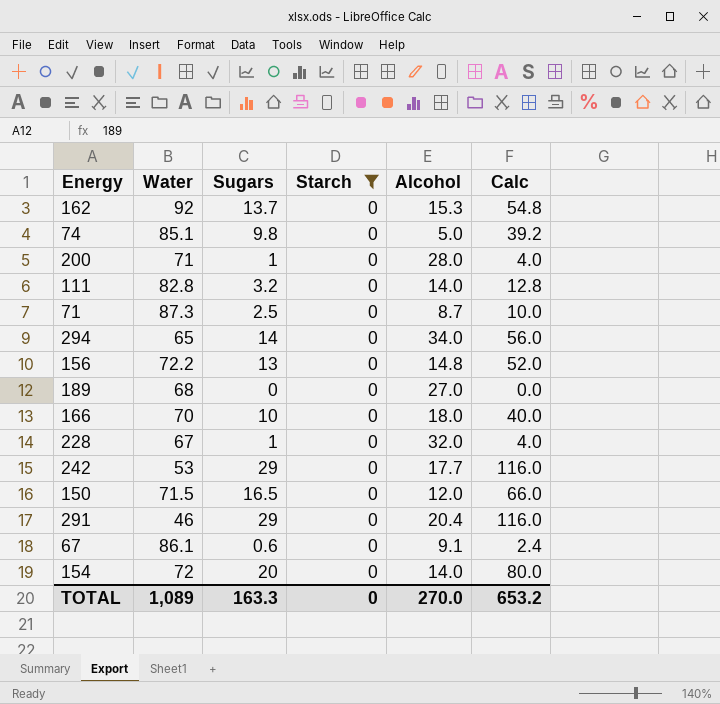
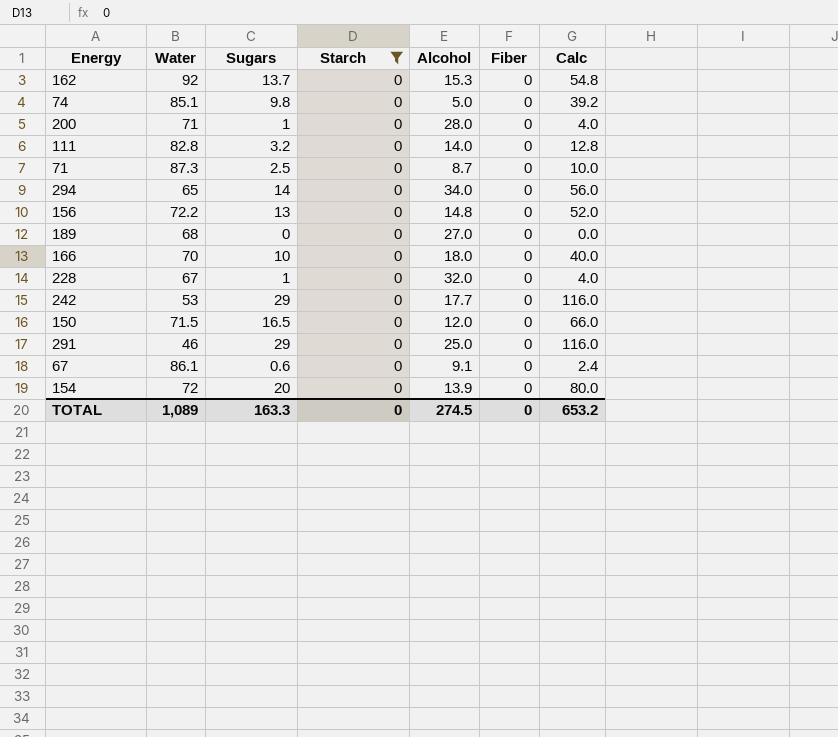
column Fiber | position: none -> 6
291 | Alcohol: 20.4 -> 25.0
154 | Alcohol: 14.0 -> 13.9
TOTAL | Alcohol: 270.0 -> 274.5

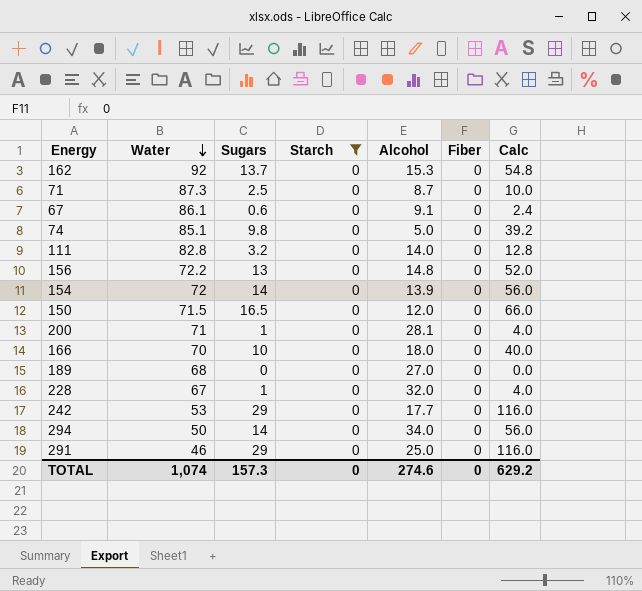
row order: none -> Water descending
154 | Sugars: 20 -> 14
154 | Calc: 80.0 -> 56.0
200 | Alcohol: 28.0 -> 28.1
294 | Water: 65 -> 50
TOTAL | Water: 1,089 -> 1,074
TOTAL | Sugars: 163.3 -> 157.3
TOTAL | Alcohol: 274.5 -> 274.6
TOTAL | Calc: 653.2 -> 629.2

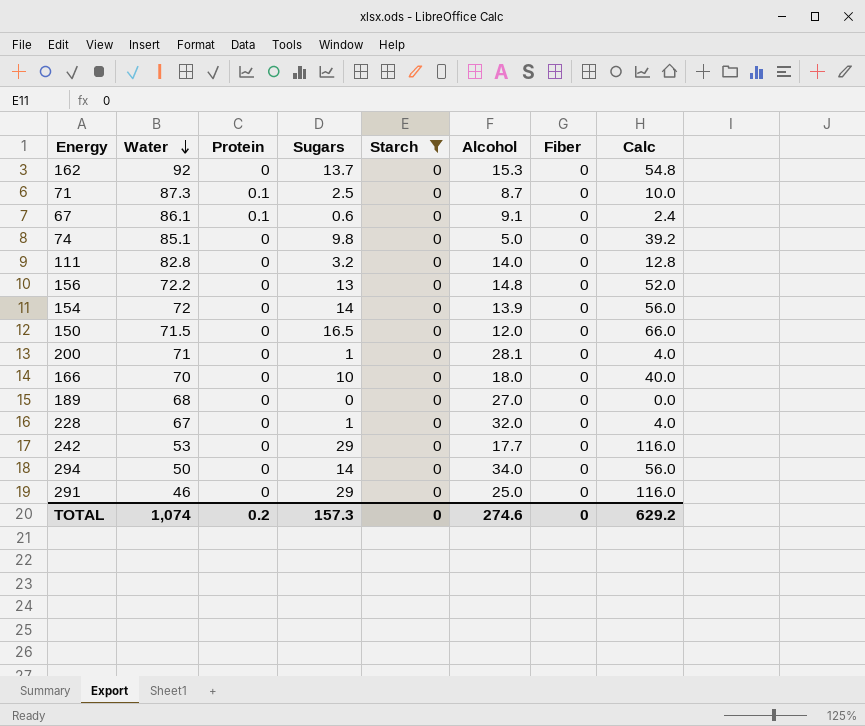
column Protein | position: none -> 3

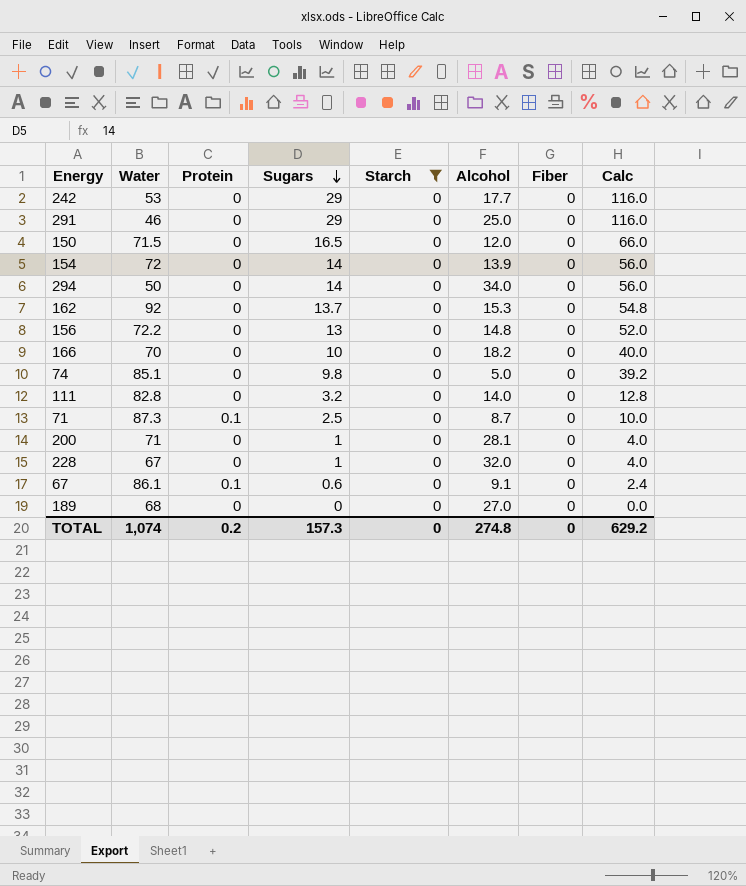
row order: Water descending -> Sugars descending
166 | Alcohol: 18.0 -> 18.2
TOTAL | Alcohol: 274.6 -> 274.8

